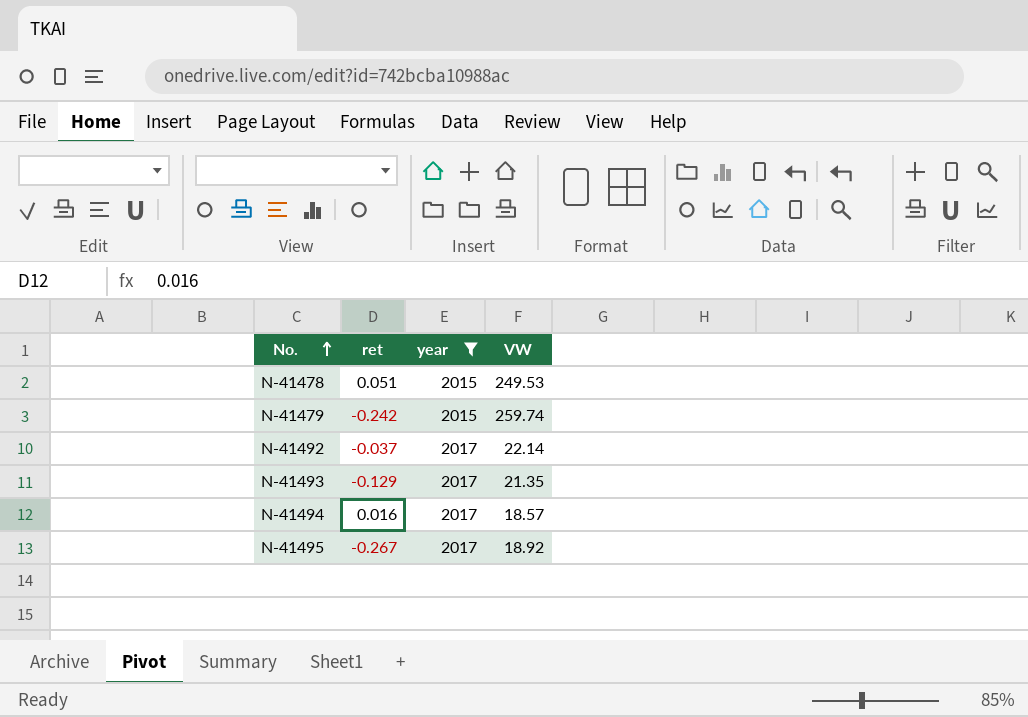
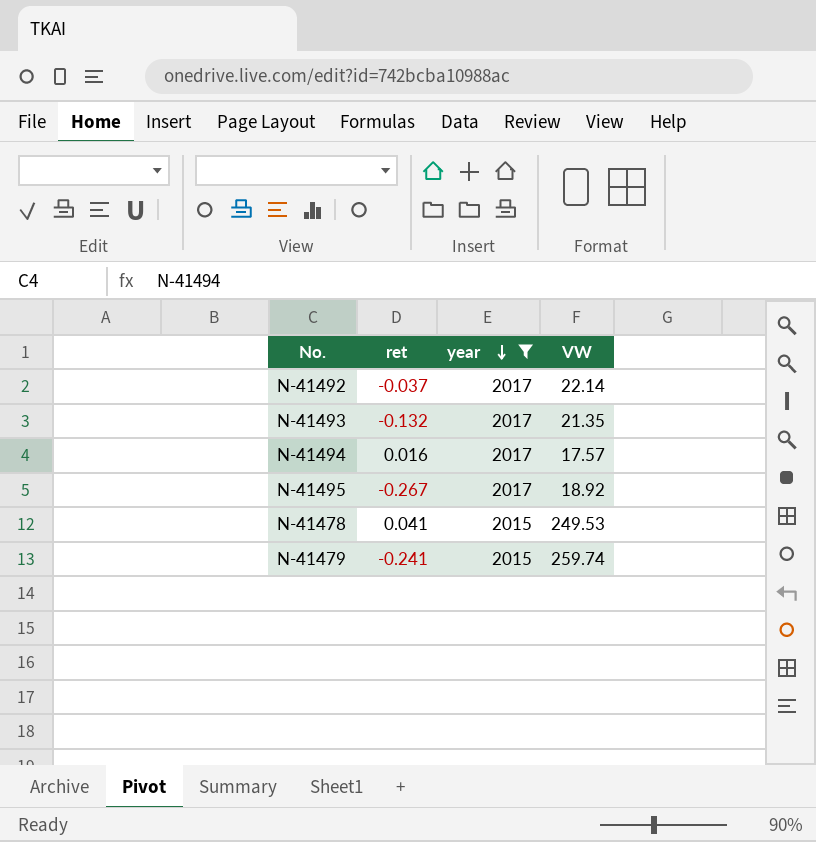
row order: No. ascending -> year descending
N-41493 | ret: -0.129 -> -0.132
N-41494 | VW: 18.57 -> 17.57
N-41478 | ret: 0.051 -> 0.041
N-41479 | ret: -0.242 -> -0.241

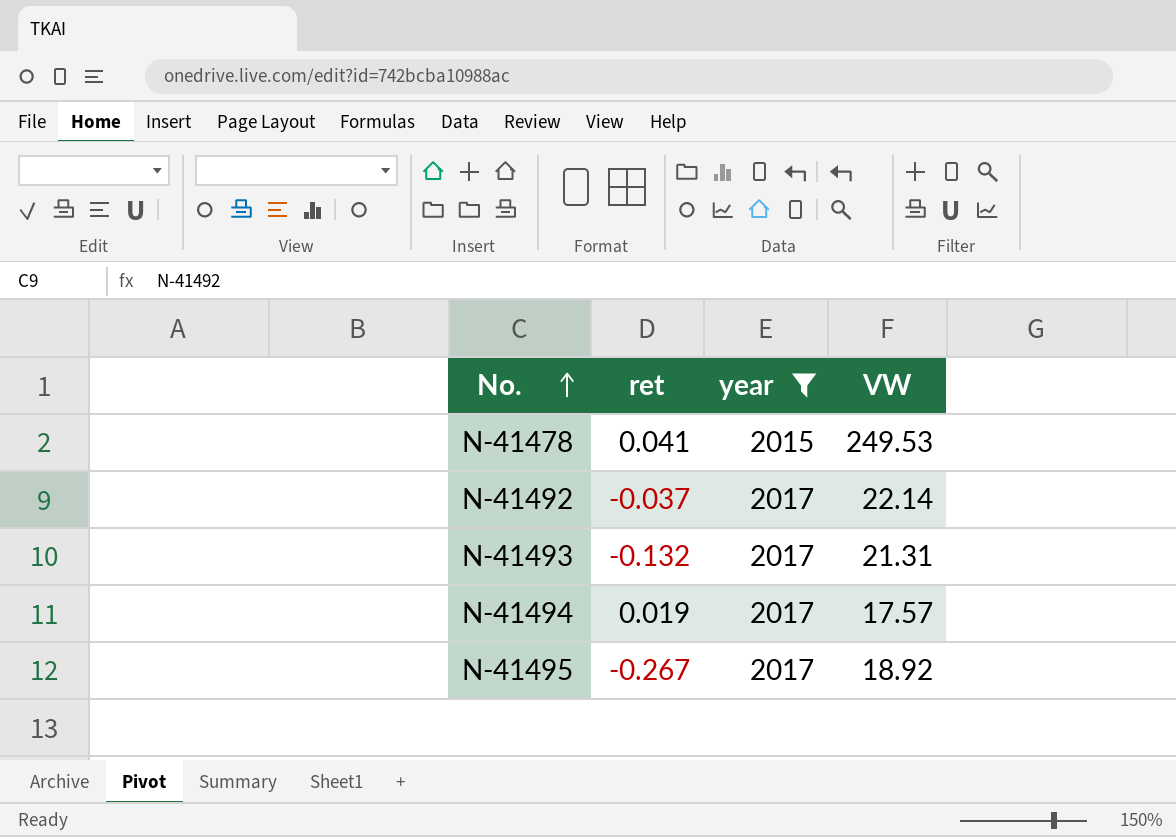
row order: year descending -> No. ascending
row N-41479: -0.241 | 2015 | 259.74 -> none
N-41493 | VW: 21.35 -> 21.31
N-41494 | ret: 0.016 -> 0.019

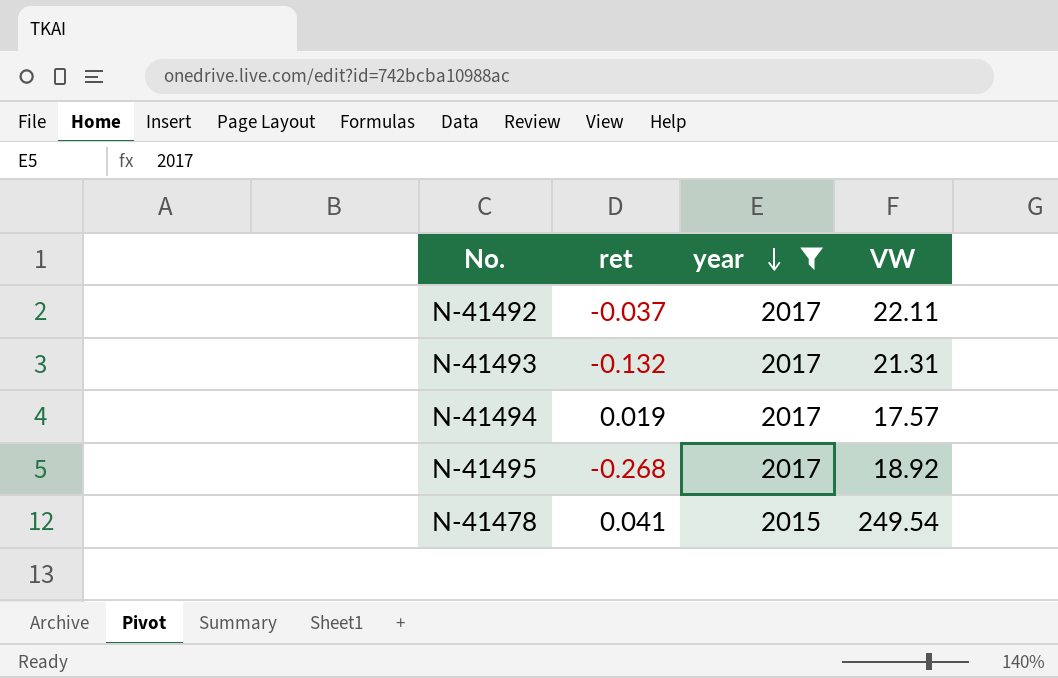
row order: No. ascending -> year descending
N-41492 | VW: 22.14 -> 22.11
N-41495 | ret: -0.267 -> -0.268
N-41478 | VW: 249.53 -> 249.54

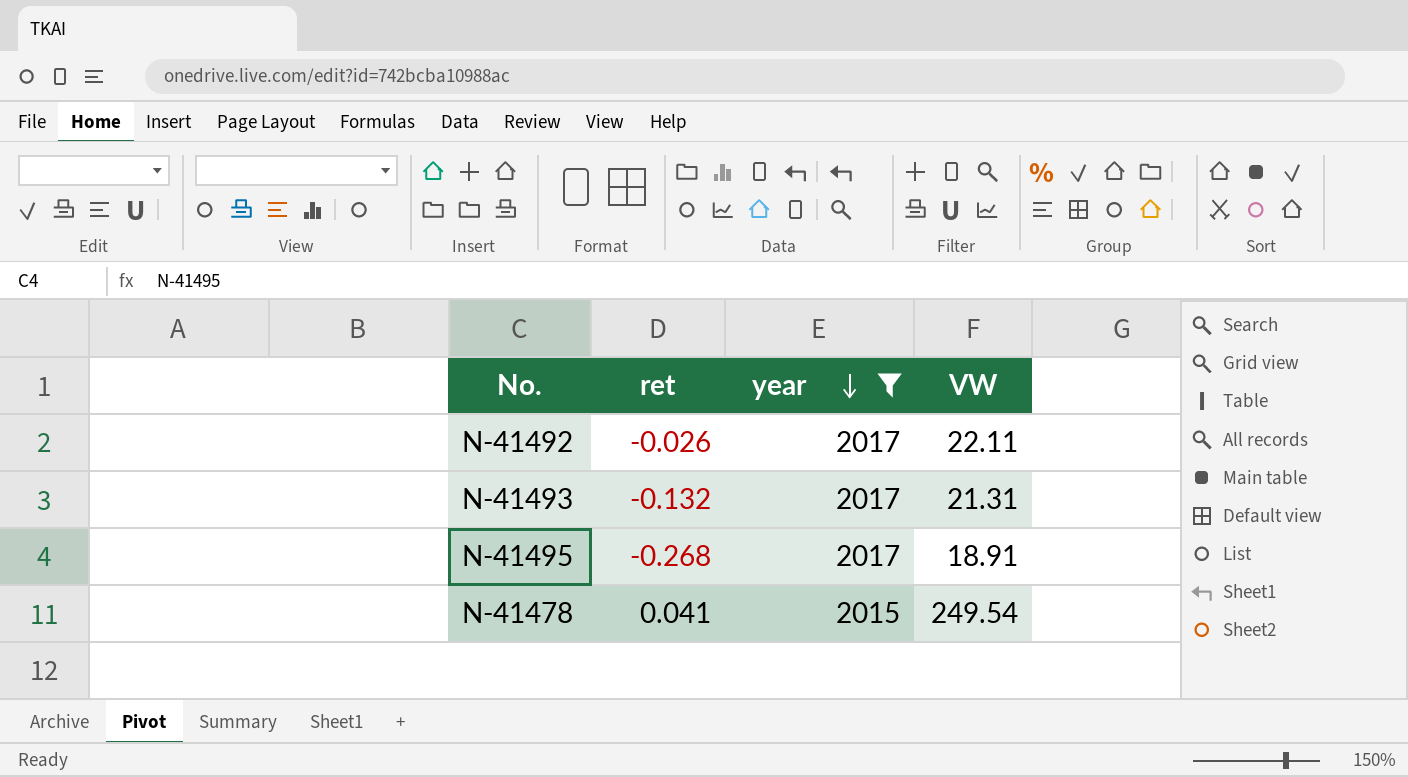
row N-41494: 0.019 | 2017 | 17.57 -> none
N-41492 | ret: -0.037 -> -0.026
N-41495 | VW: 18.92 -> 18.91

